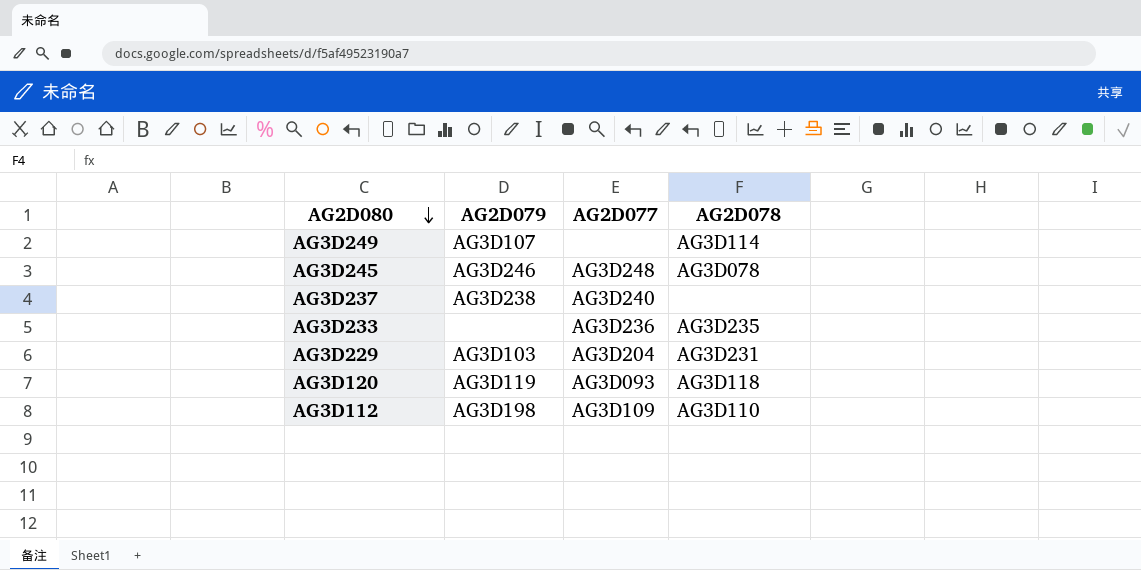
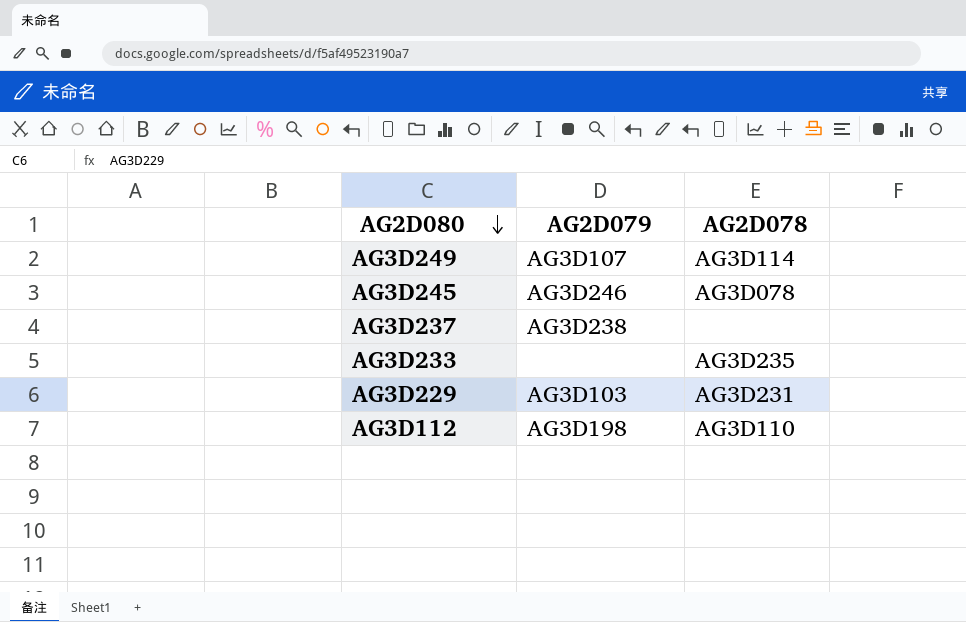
column AG2D077 | position: 3 -> none
row AG3D120: AG3D119 | AG3D093 | AG3D118 -> none

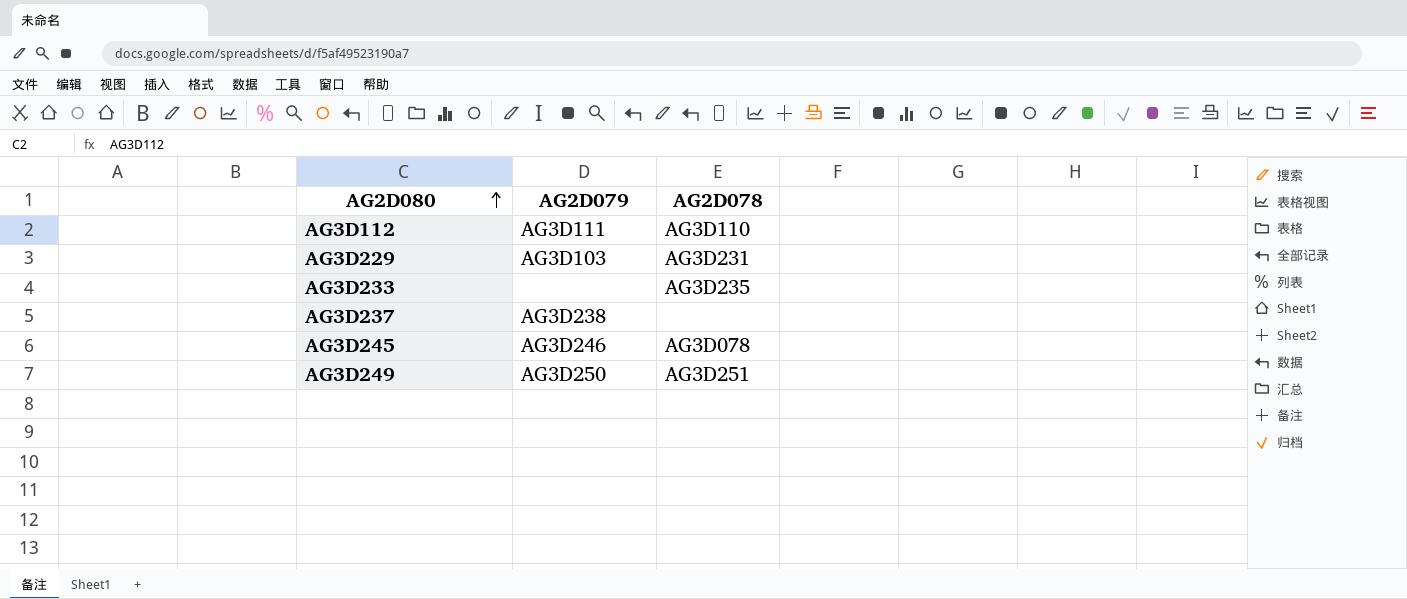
row order: AG2D080 descending -> AG2D080 ascending
AG3D112 | AG2D079: AG3D198 -> AG3D111
AG3D249 | AG2D079: AG3D107 -> AG3D250
AG3D249 | AG2D078: AG3D114 -> AG3D251

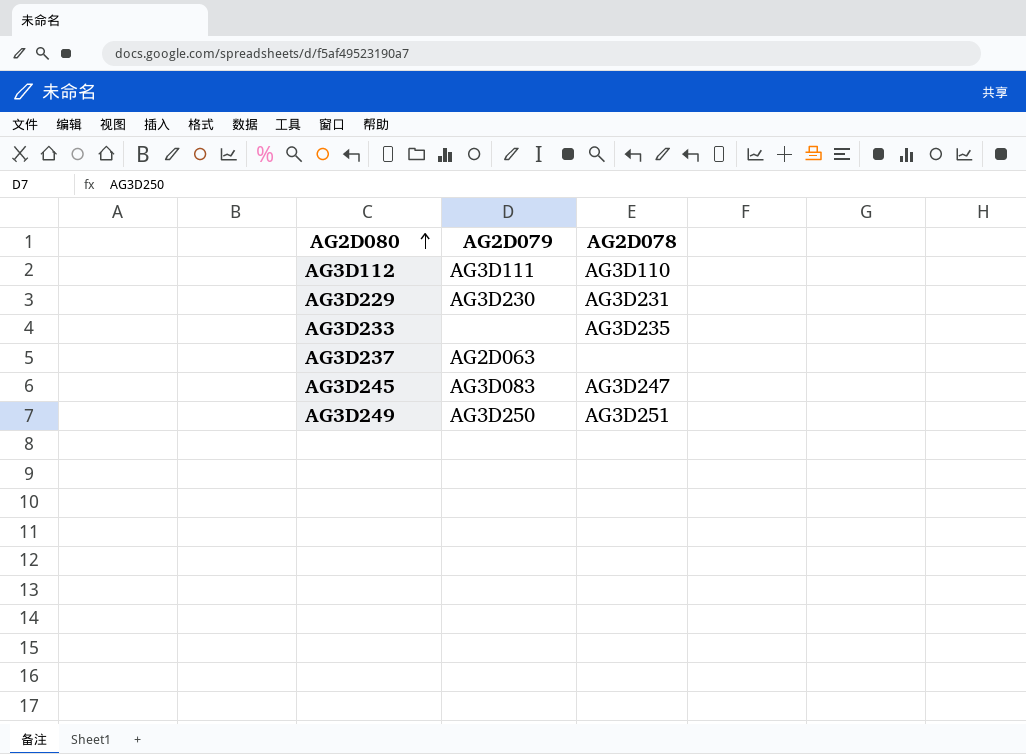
AG3D229 | AG2D079: AG3D103 -> AG3D230
AG3D237 | AG2D079: AG3D238 -> AG2D063
AG3D245 | AG2D079: AG3D246 -> AG3D083
AG3D245 | AG2D078: AG3D078 -> AG3D247

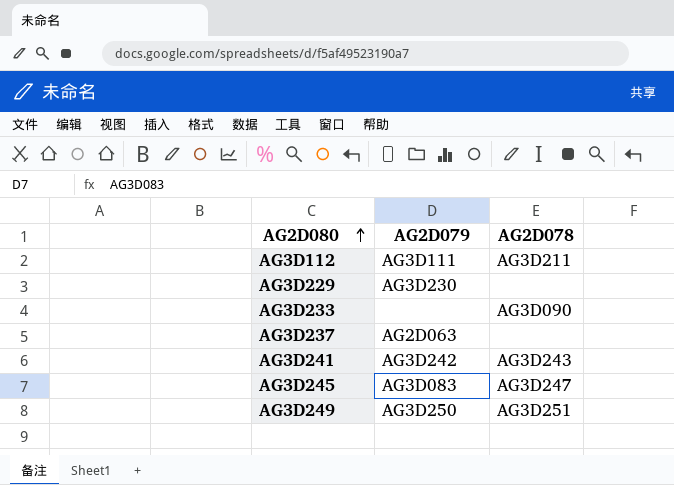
AG3D112 | AG2D078: AG3D110 -> AG3D211
AG3D229 | AG2D078: AG3D231 -> none
AG3D233 | AG2D078: AG3D235 -> AG3D090
row AG3D241: none -> AG3D242 | AG3D243

